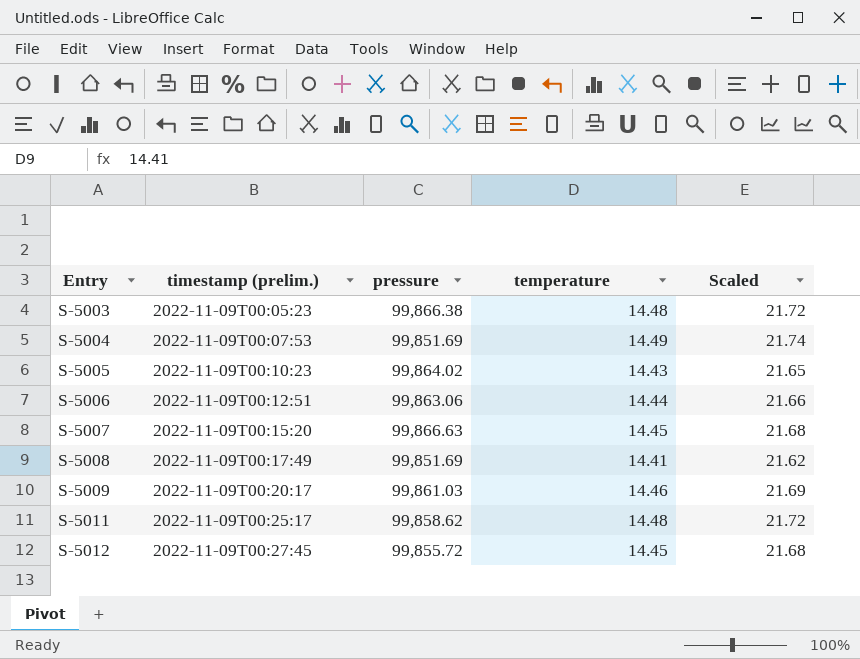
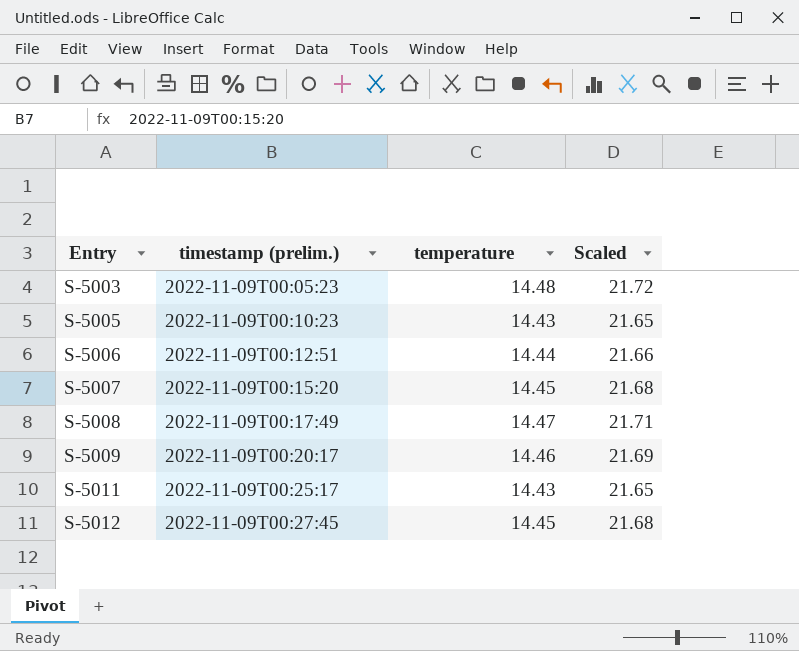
column pressure | position: 3 -> none
row S-5004: 2022-11-09T00:07:53 | 99,851.69 | 14.49 | 21.74 -> none
S-5008 | temperature: 14.41 -> 14.47
S-5008 | Scaled: 21.62 -> 21.71
S-5011 | temperature: 14.48 -> 14.43
S-5011 | Scaled: 21.72 -> 21.65

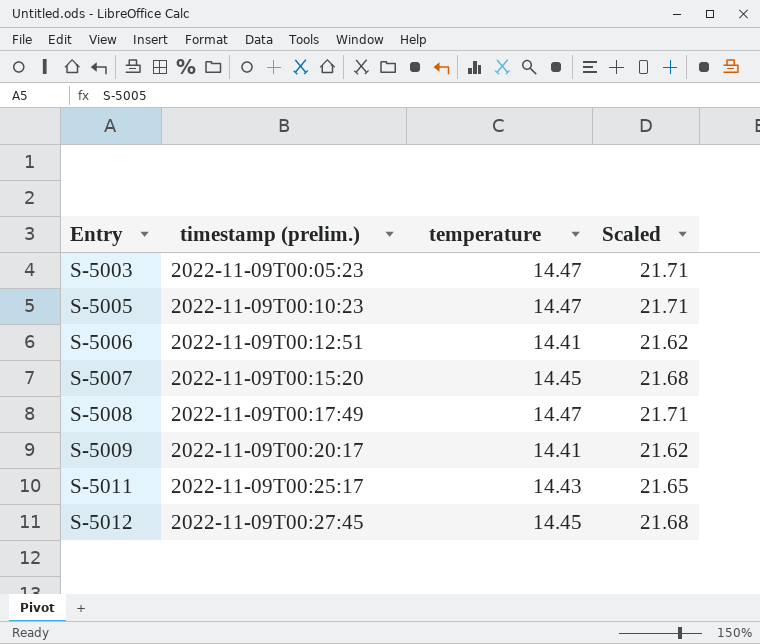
S-5003 | temperature: 14.48 -> 14.47
S-5003 | Scaled: 21.72 -> 21.71
S-5005 | temperature: 14.43 -> 14.47
S-5005 | Scaled: 21.65 -> 21.71
S-5006 | temperature: 14.44 -> 14.41
S-5006 | Scaled: 21.66 -> 21.62
S-5009 | temperature: 14.46 -> 14.41
S-5009 | Scaled: 21.69 -> 21.62

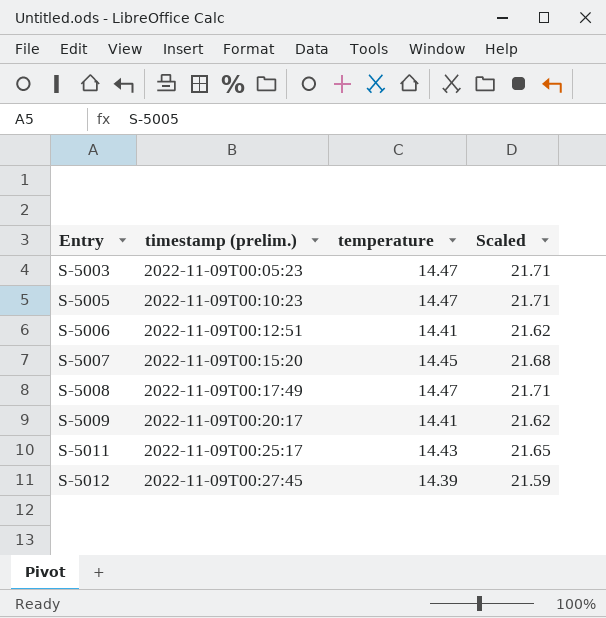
S-5012 | temperature: 14.45 -> 14.39
S-5012 | Scaled: 21.68 -> 21.59

